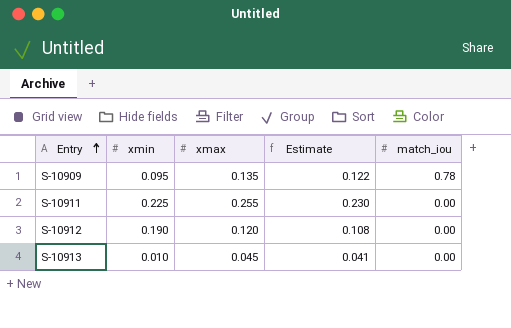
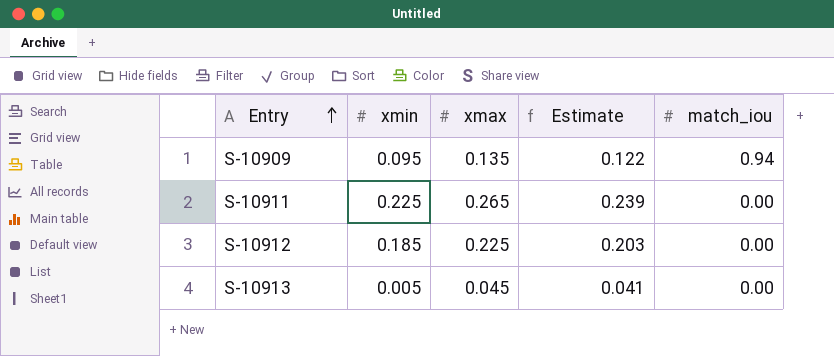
S-10909 | match_iou: 0.78 -> 0.94
S-10911 | xmax: 0.255 -> 0.265
S-10911 | Estimate: 0.230 -> 0.239
S-10912 | xmin: 0.190 -> 0.185
S-10912 | xmax: 0.120 -> 0.225
S-10912 | Estimate: 0.108 -> 0.203
S-10913 | xmin: 0.010 -> 0.005

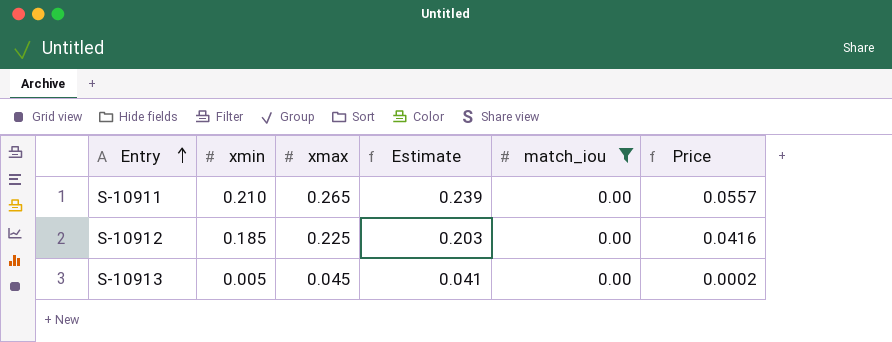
filter: none -> match_iou = 0.00
column Price | formula: none -> [xmin] * [xmax]
S-10911 | xmin: 0.225 -> 0.210

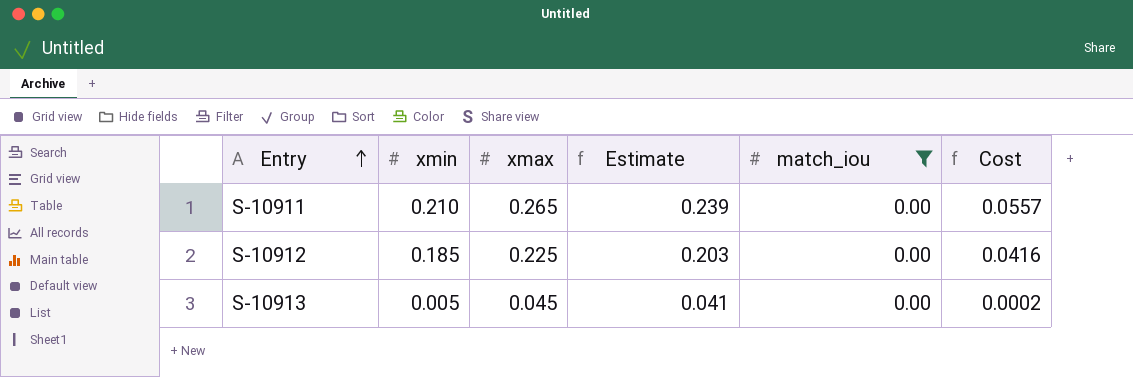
column name: Price -> Cost

